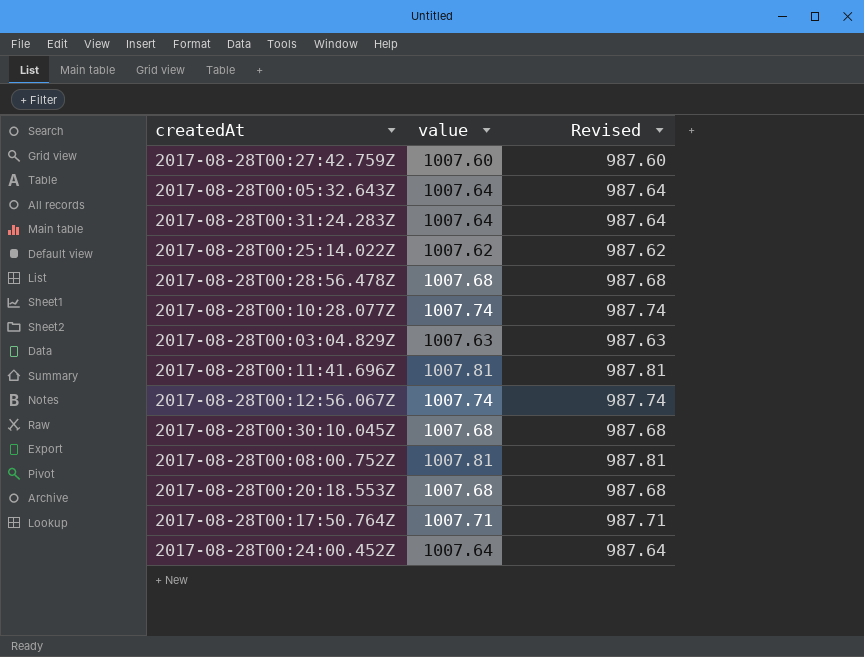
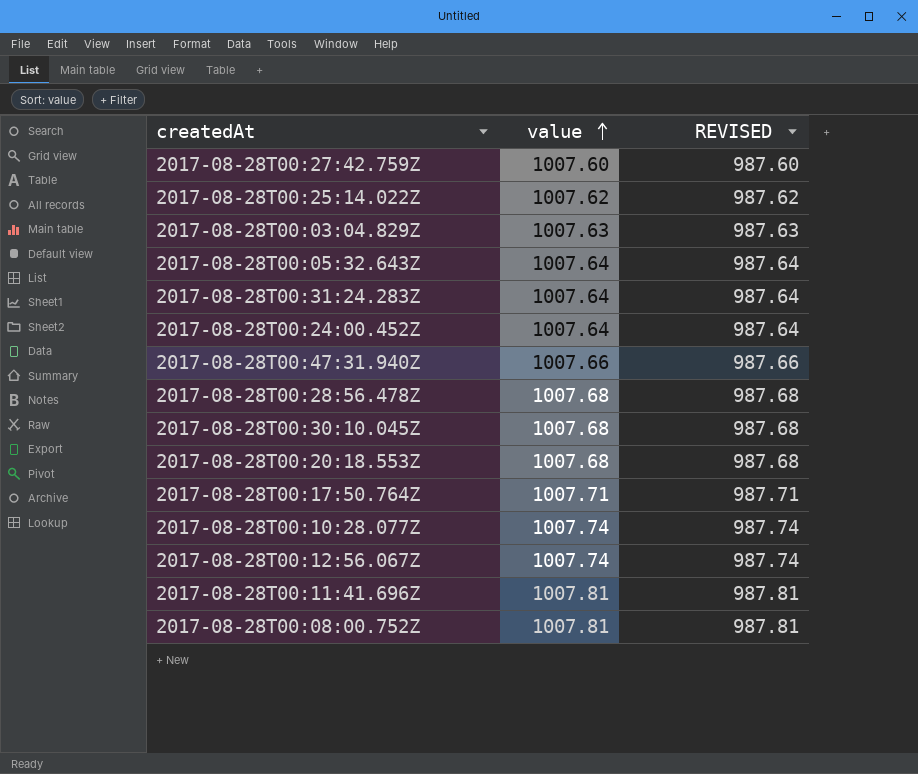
row order: none -> value ascending
column name: Revised -> REVISED
row 2017-08-28T00:47:31.940Z: none -> 1007.66 | 987.66

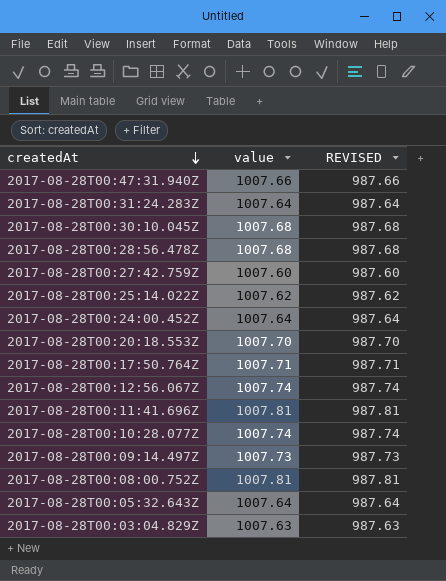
row order: value ascending -> createdAt descending
2017-08-28T00:20:18.553Z | value: 1007.68 -> 1007.70
2017-08-28T00:20:18.553Z | REVISED: 987.68 -> 987.70
row 2017-08-28T00:09:14.497Z: none -> 1007.73 | 987.73

